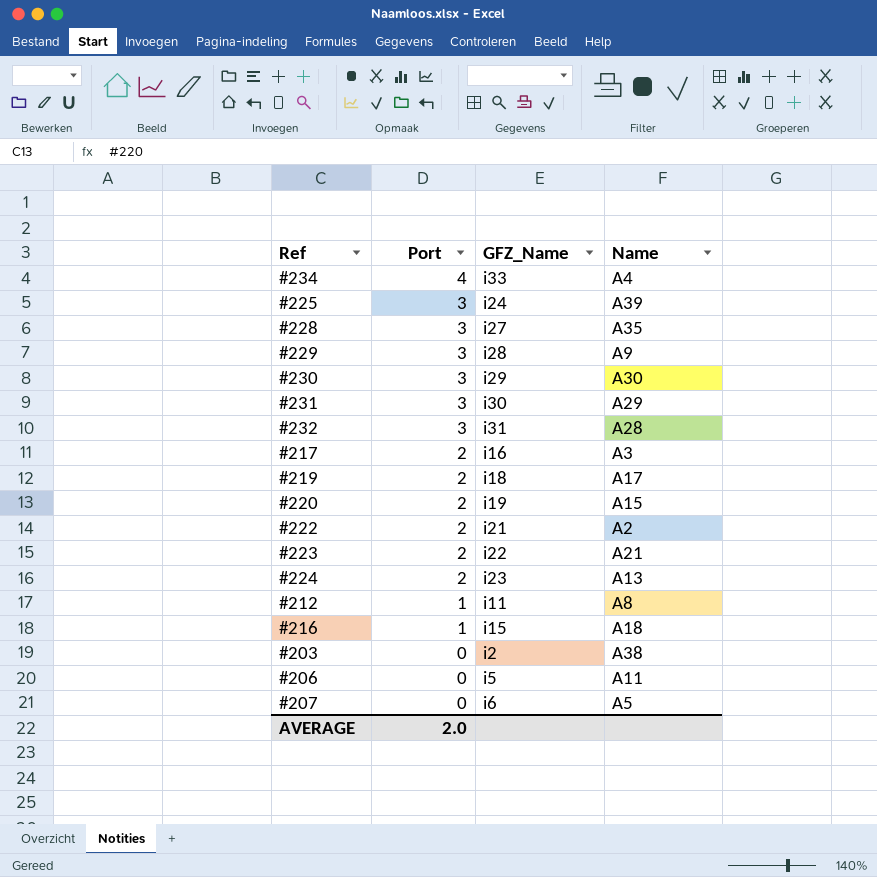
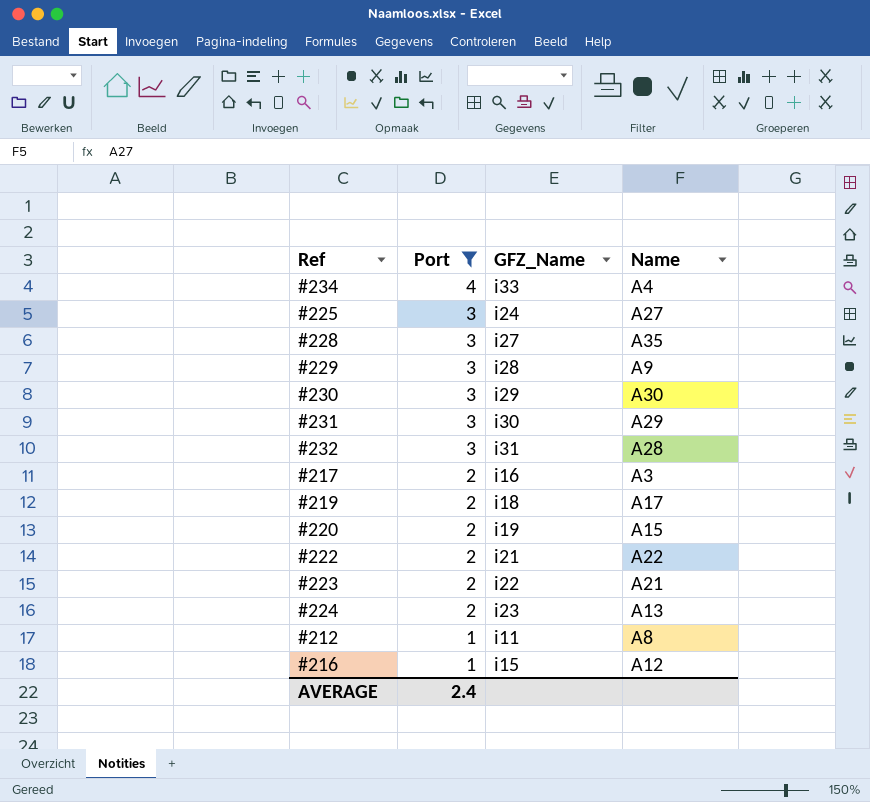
filter: none -> Port != 0
#225 | Name: A39 -> A27
#222 | Name: A2 -> A22
#216 | Name: A18 -> A12
AVERAGE | Port: 2.0 -> 2.4

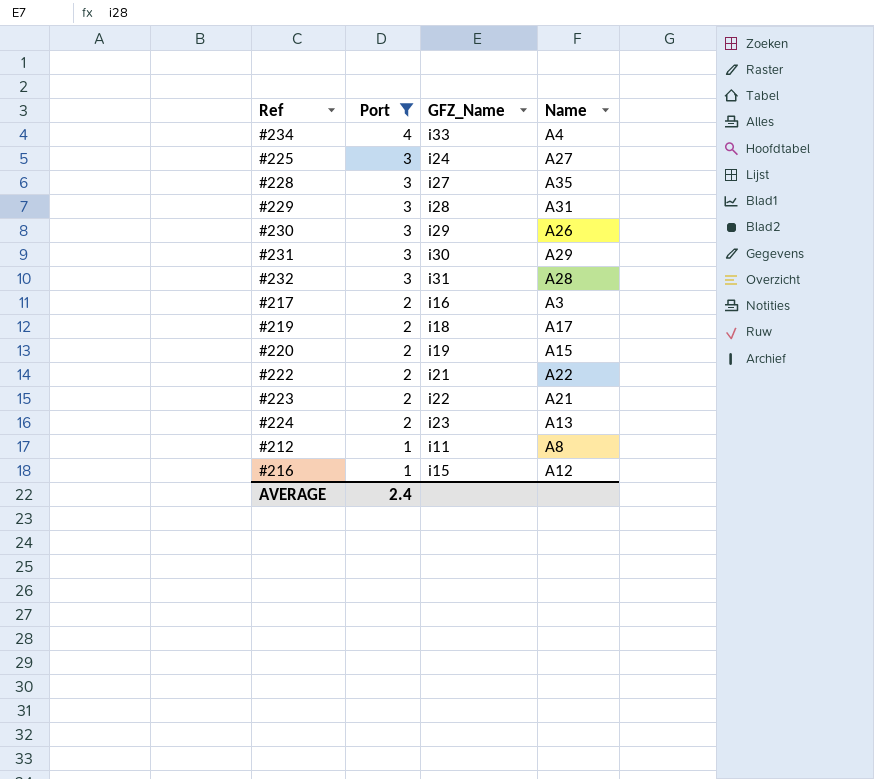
#229 | Name: A9 -> A31
#230 | Name: A30 -> A26

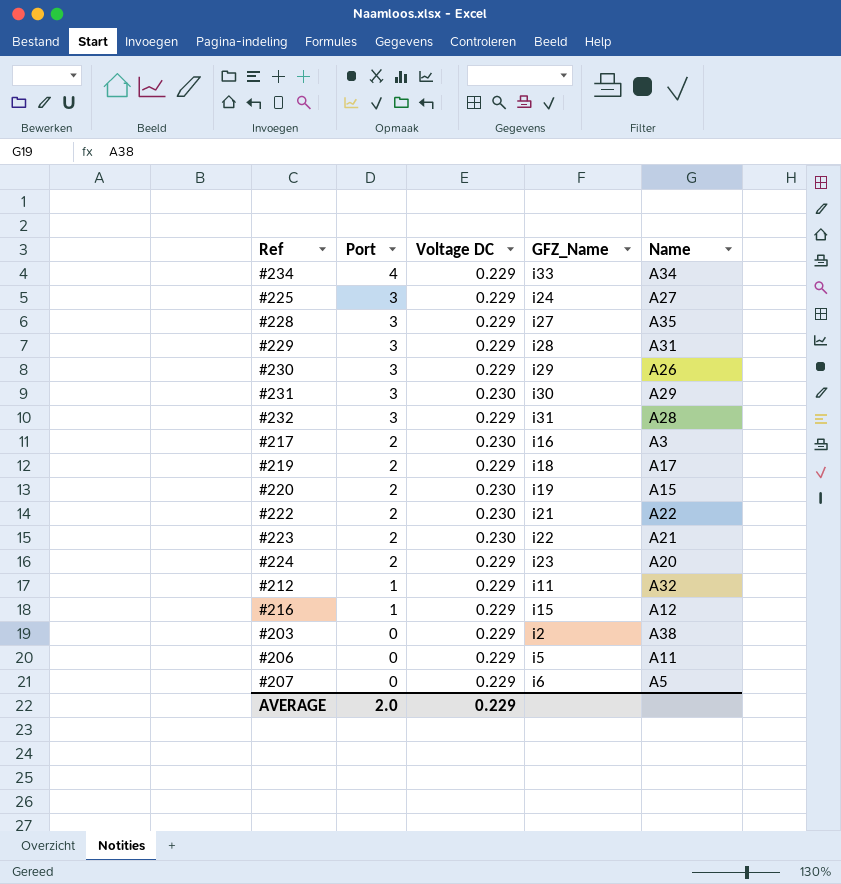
filter: Port != 0 -> none
column Voltage DC | position: none -> 3
#234 | Name: A4 -> A34
#224 | Name: A13 -> A20
#212 | Name: A8 -> A32
AVERAGE | Port: 2.4 -> 2.0

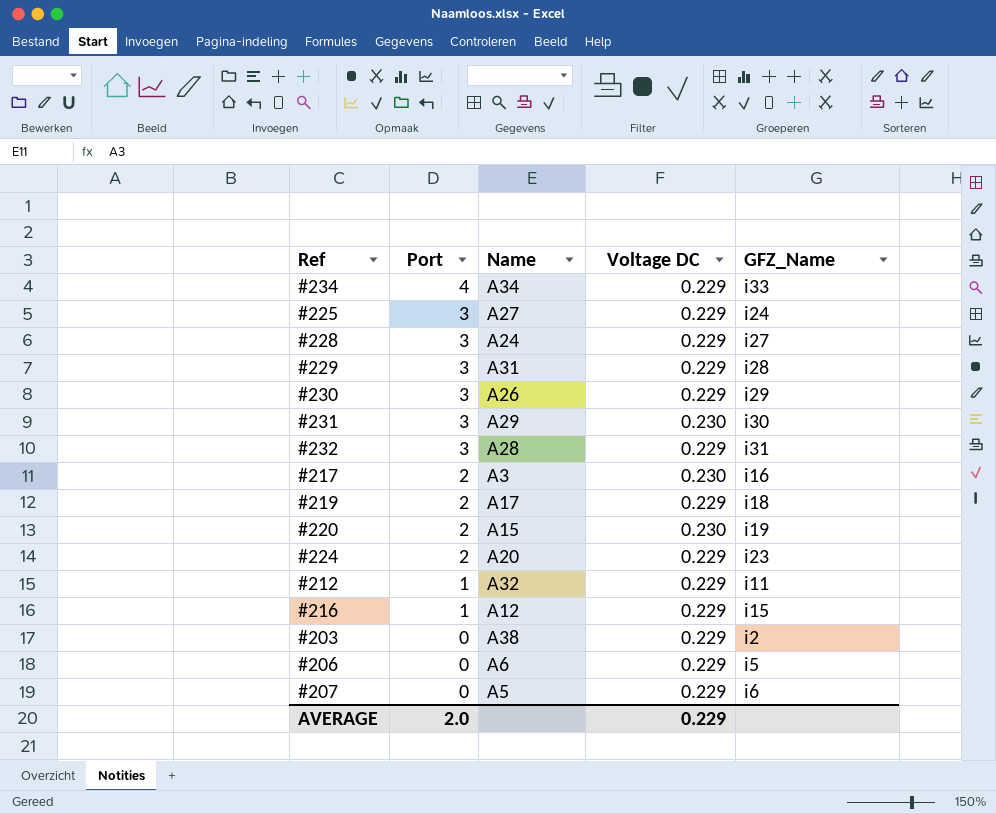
column Name | position: 5 -> 3
row #222: 2 | 0.230 | i21 | A22 -> none
row #223: 2 | 0.230 | i22 | A21 -> none
#228 | Name: A35 -> A24
#206 | Name: A11 -> A6

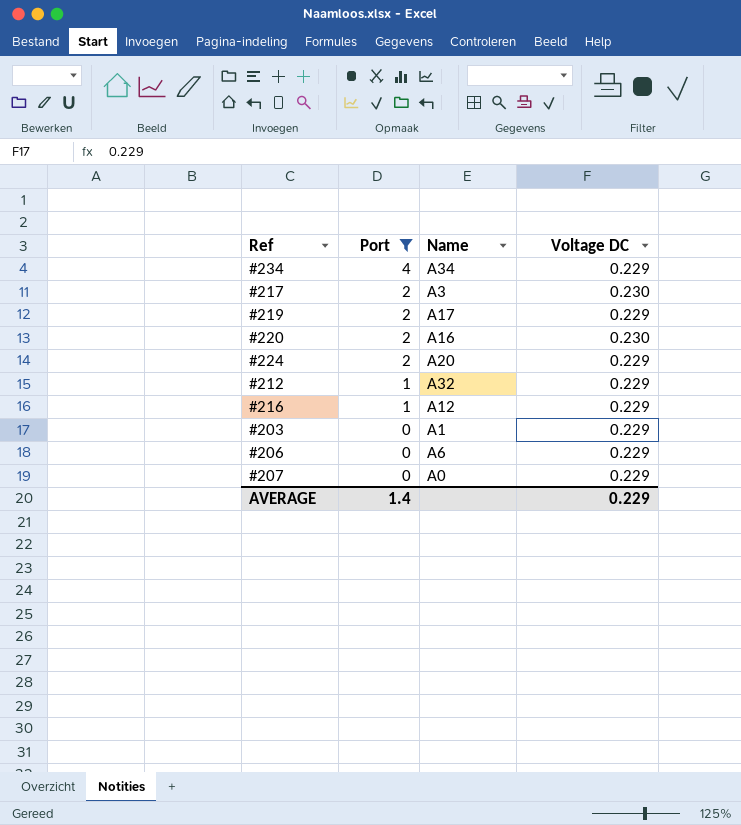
filter: none -> Port != 3
column GFZ_Name | position: 5 -> none
#220 | Name: A15 -> A16
#203 | Name: A38 -> A1
#207 | Name: A5 -> A0
AVERAGE | Port: 2.0 -> 1.4

